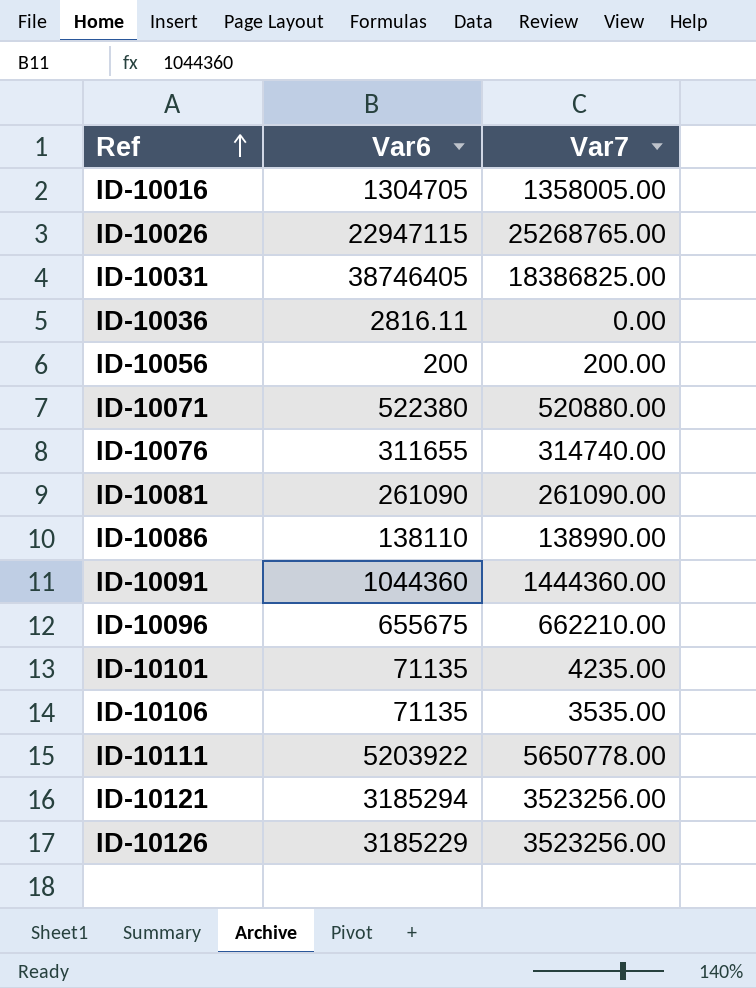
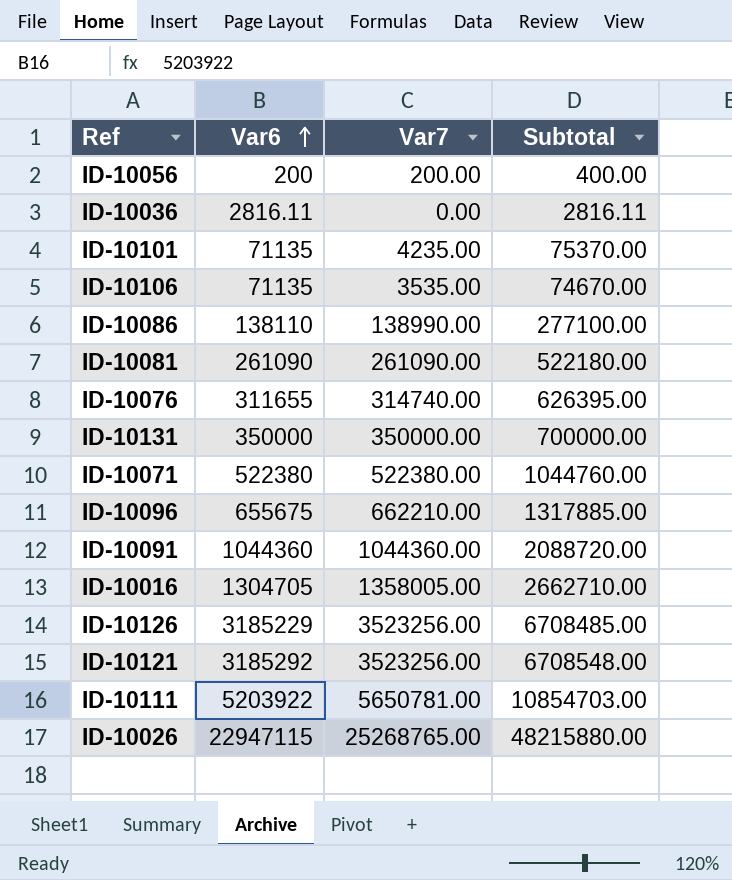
row order: Ref ascending -> Var6 ascending
column Subtotal | formula: none -> [Var6] + [Var7]
row ID-10031: 38746405 | 18386825.00 -> none
row ID-10131: none -> 350000 | 350000.00 | 700000.00
ID-10071 | Var7: 520880.00 -> 522380.00
ID-10091 | Var7: 1444360.00 -> 1044360.00
ID-10121 | Var6: 3185294 -> 3185292
ID-10111 | Var7: 5650778.00 -> 5650781.00

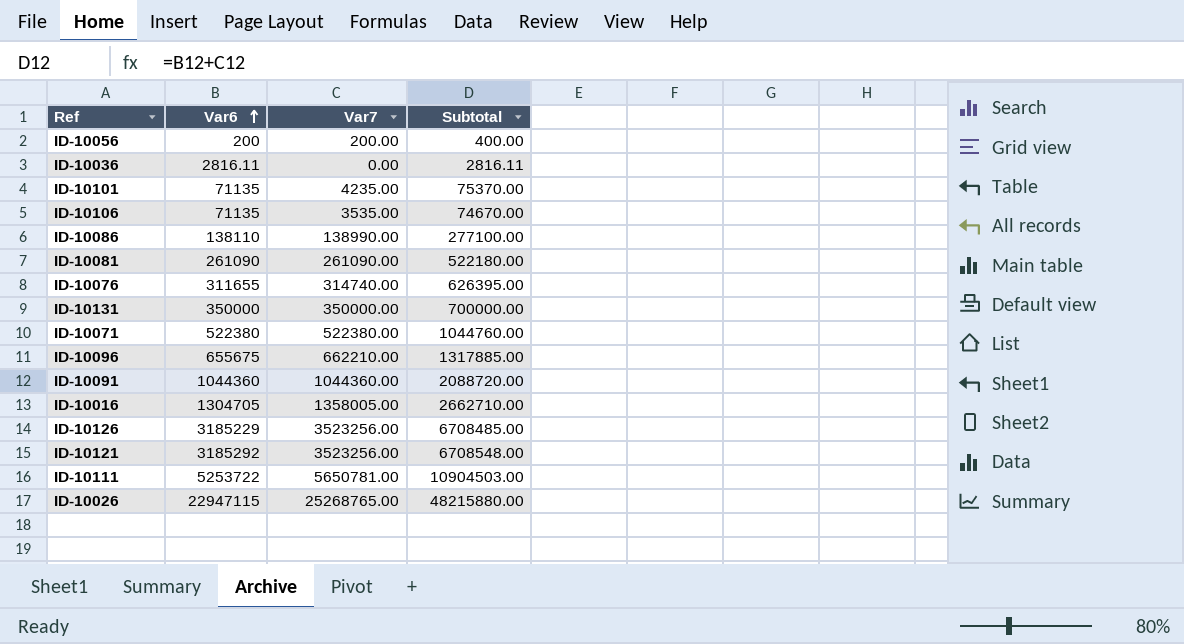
ID-10111 | Var6: 5203922 -> 5253722
ID-10111 | Subtotal: 10854703.00 -> 10904503.00

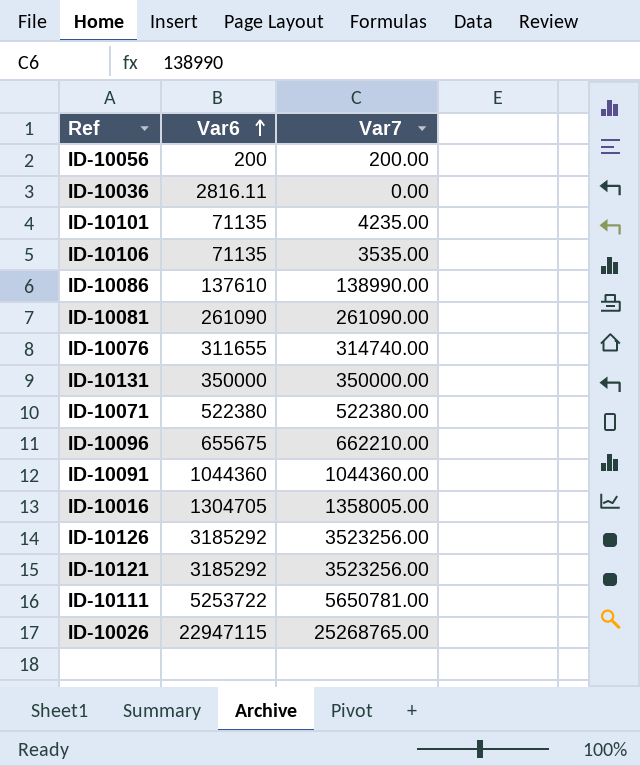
column Subtotal | formula: [Var6] + [Var7] -> none
ID-10086 | Var6: 138110 -> 137610
ID-10126 | Var6: 3185229 -> 3185292

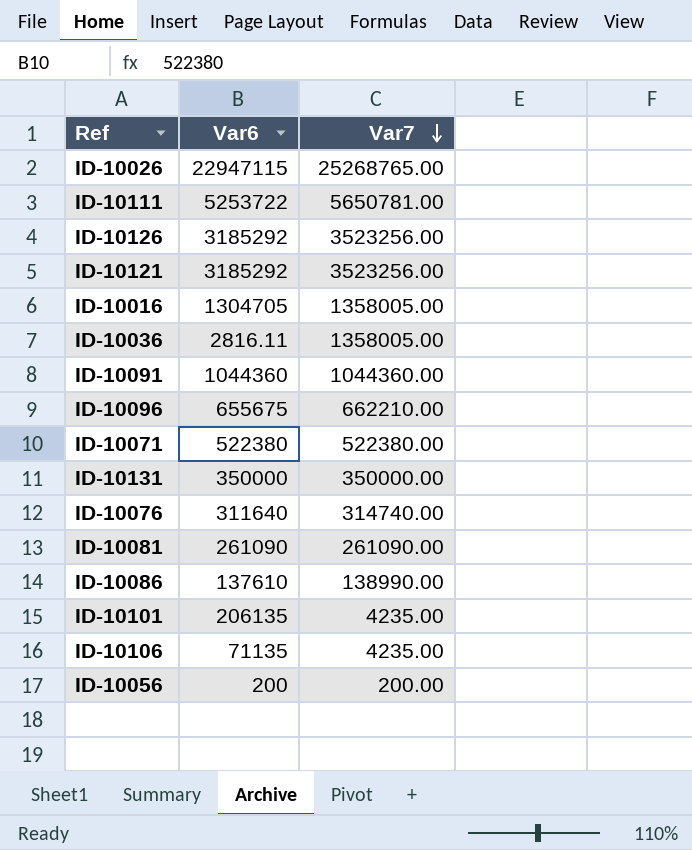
row order: Var6 ascending -> Var7 descending
ID-10036 | Var7: 0.00 -> 1358005.00
ID-10076 | Var6: 311655 -> 311640
ID-10101 | Var6: 71135 -> 206135
ID-10106 | Var7: 3535.00 -> 4235.00

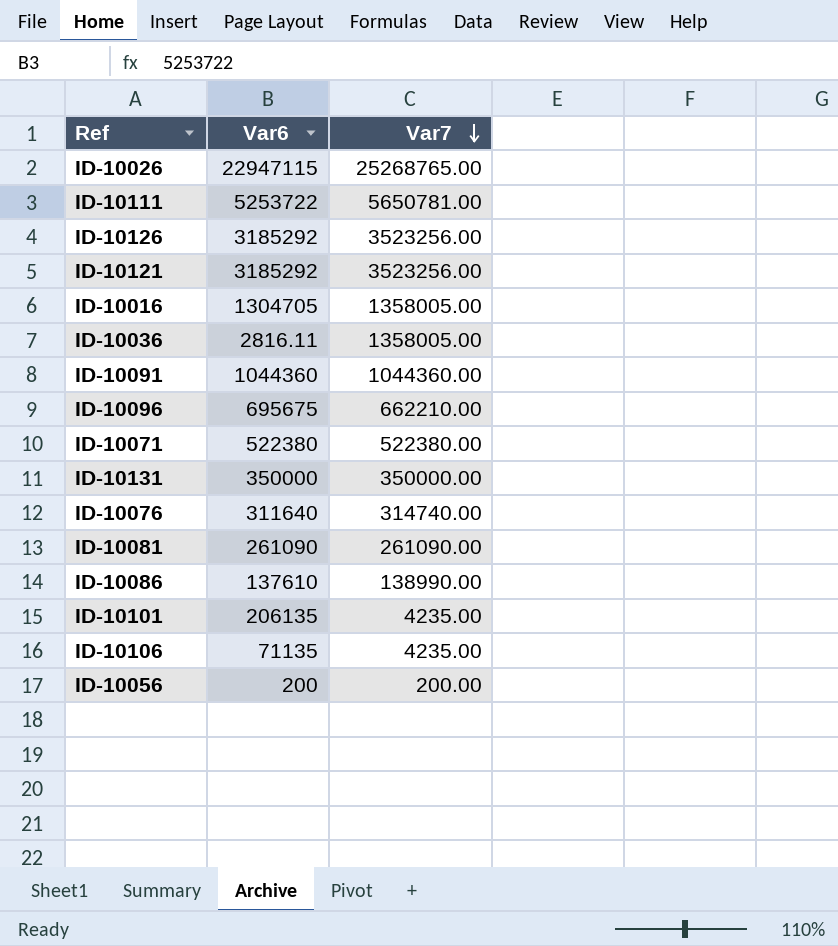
ID-10096 | Var6: 655675 -> 695675

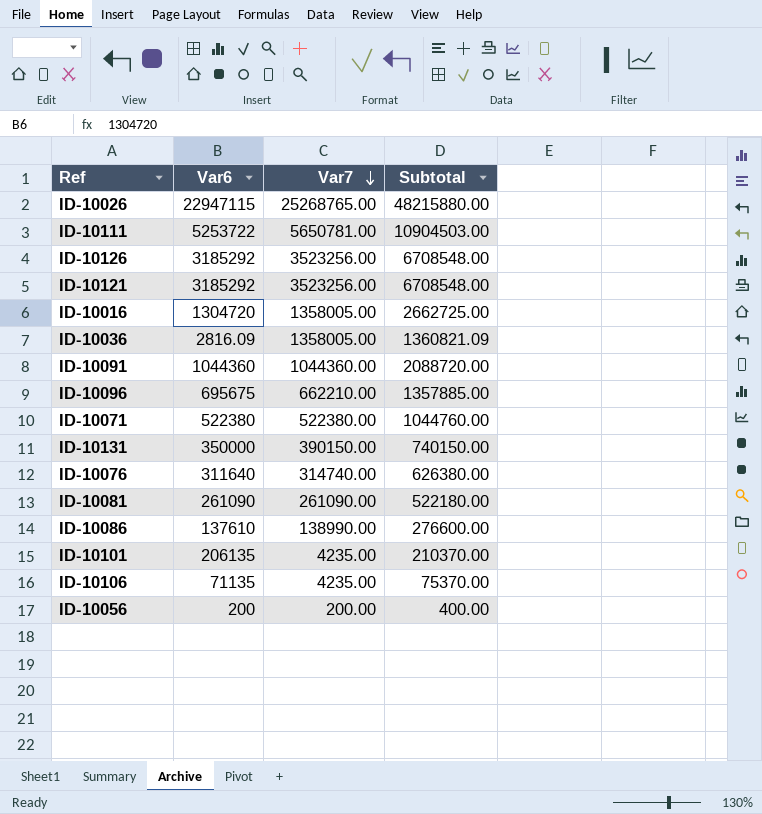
column Subtotal | formula: none -> [Var6] + [Var7]
ID-10016 | Var6: 1304705 -> 1304720
ID-10036 | Var6: 2816.11 -> 2816.09
ID-10131 | Var7: 350000.00 -> 390150.00

